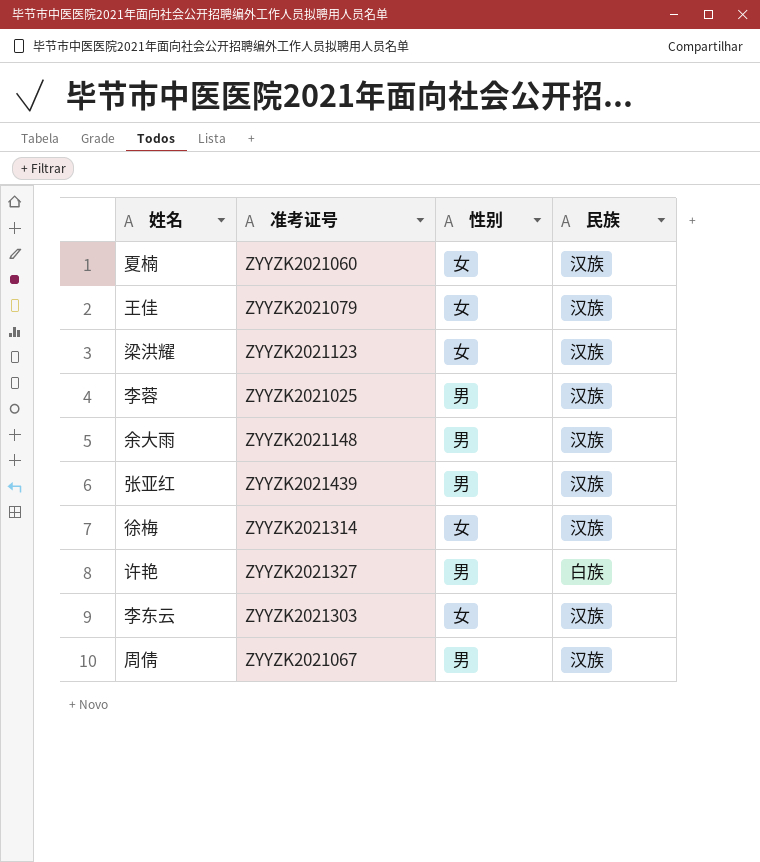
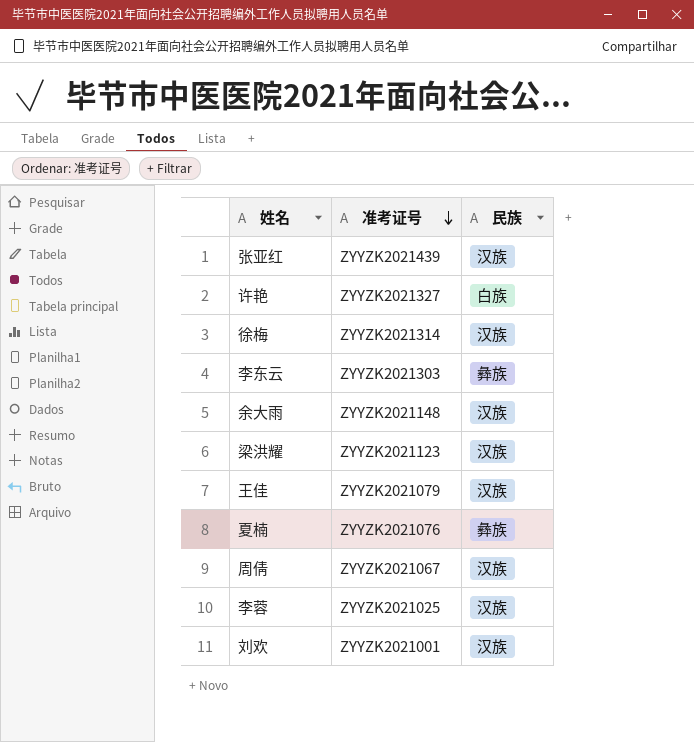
row order: none -> 准考证号 descending
column 性别 | position: 3 -> none
李东云 | 民族: 汉族 -> 彝族
夏楠 | 准考证号: ZYYZK2021060 -> ZYYZK2021076
夏楠 | 民族: 汉族 -> 彝族
row 刘欢: none -> ZYYZK2021001 | 汉族

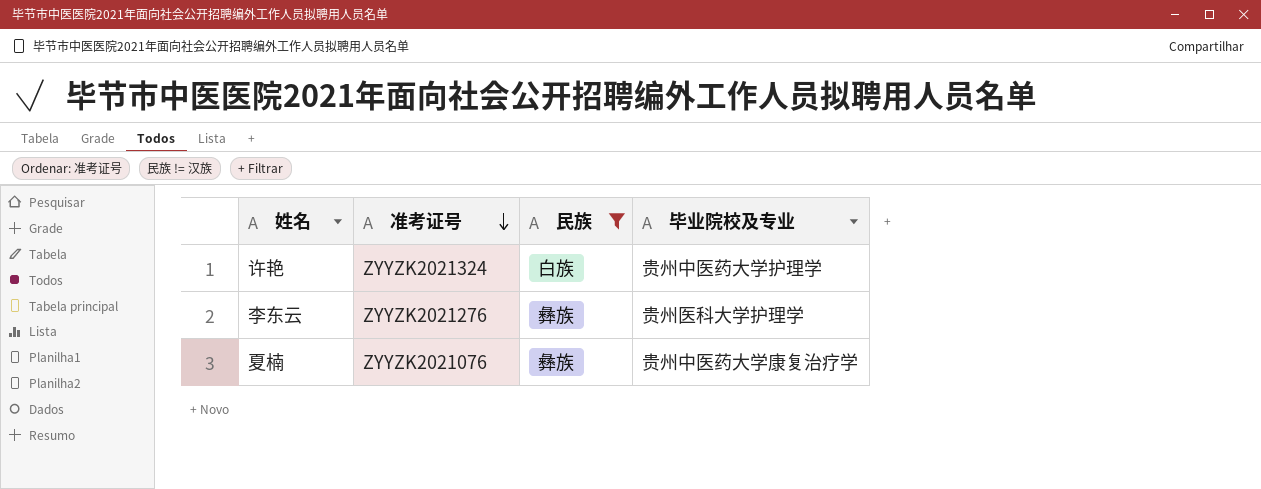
filter: none -> 民族 != 汉族
column 毕业院校及专业 | position: none -> 4
许艳 | 准考证号: ZYYZK2021327 -> ZYYZK2021324
李东云 | 准考证号: ZYYZK2021303 -> ZYYZK2021276

